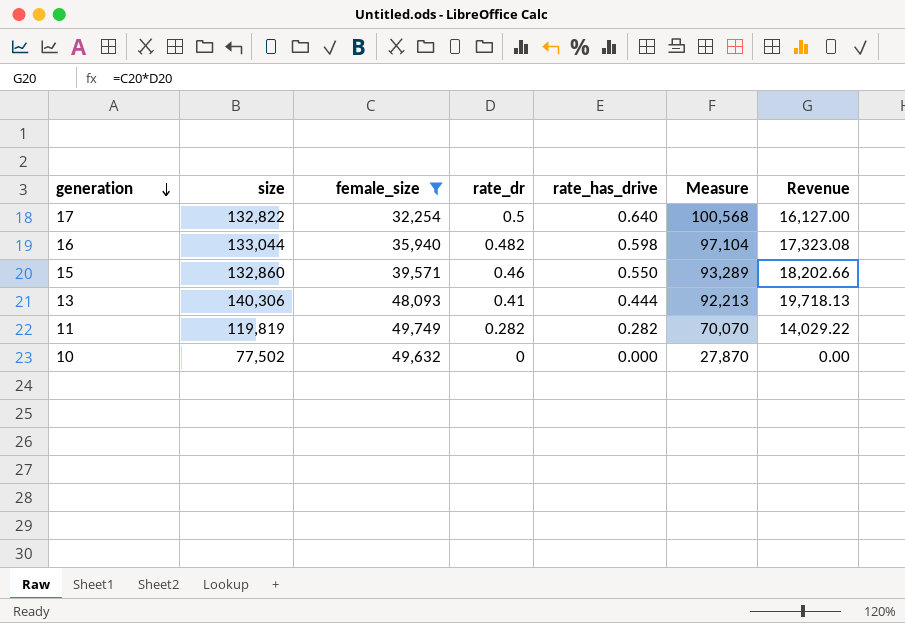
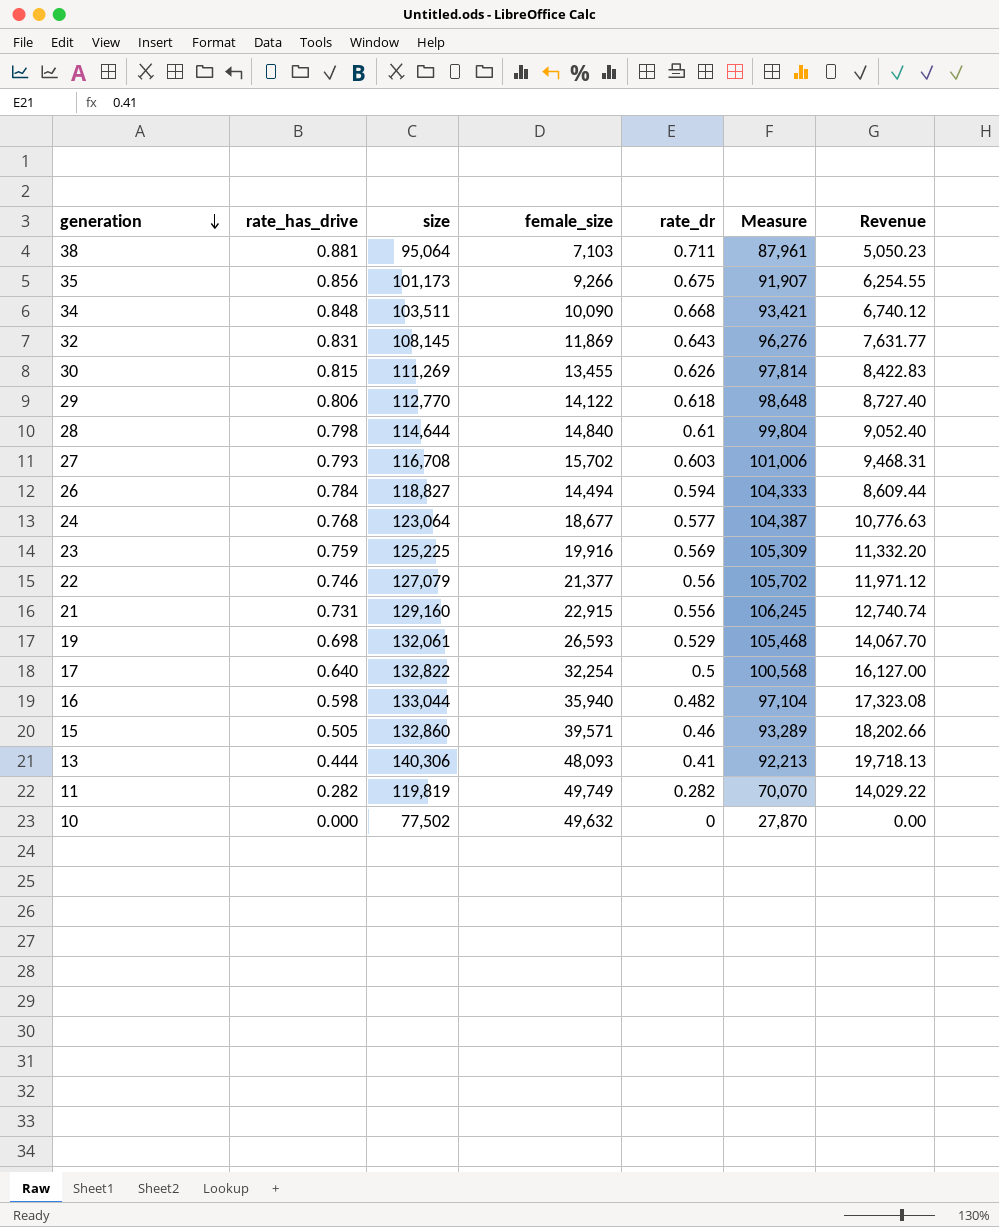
filter: female_size >= 32,254 -> none
column rate_has_drive | position: 5 -> 2
15 | rate_has_drive: 0.550 -> 0.505

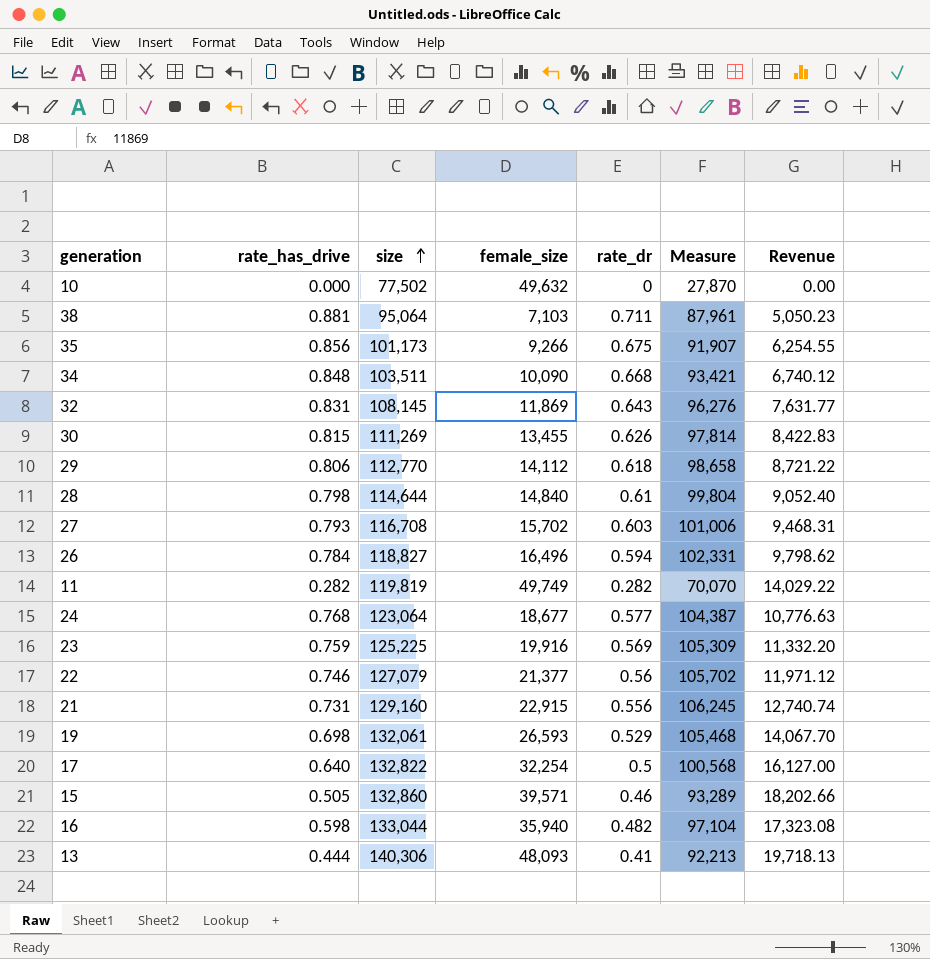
row order: generation descending -> size ascending
29 | female_size: 14,122 -> 14,112
29 | Measure: 98,648 -> 98,658
29 | Revenue: 8,727.40 -> 8,721.22
26 | female_size: 14,494 -> 16,496
26 | Measure: 104,333 -> 102,331
26 | Revenue: 8,609.44 -> 9,798.62

